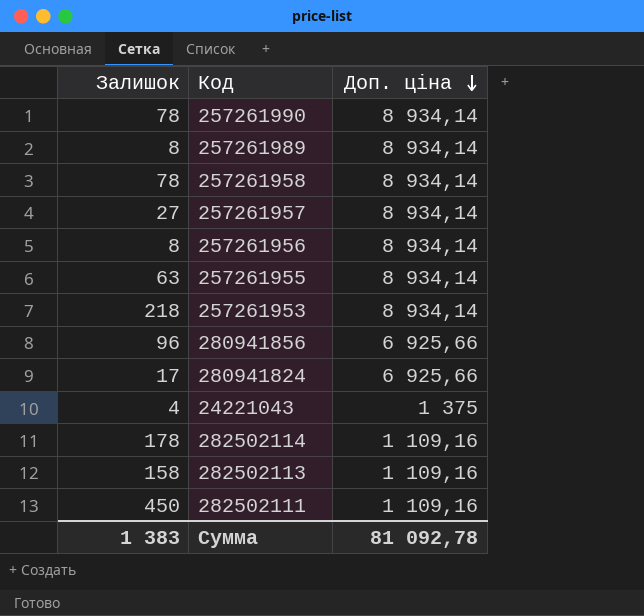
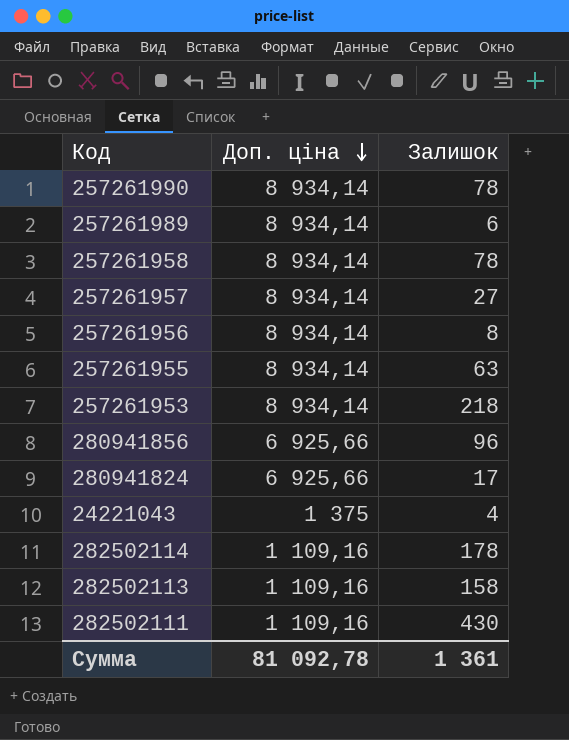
column Залишок | position: 1 -> 3
257261989 | Залишок: 8 -> 6
282502111 | Залишок: 450 -> 430
Сумма | Залишок: 1 383 -> 1 361

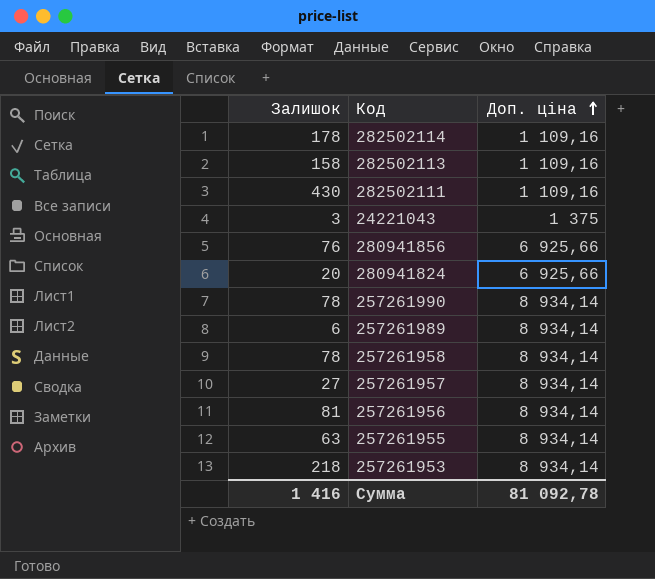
row order: Доп. ціна descending -> Доп. ціна ascending
column Залишок | position: 3 -> 1
24221043 | Залишок: 4 -> 3
280941856 | Залишок: 96 -> 76
280941824 | Залишок: 17 -> 20
257261956 | Залишок: 8 -> 81
Сумма | Залишок: 1 361 -> 1 416

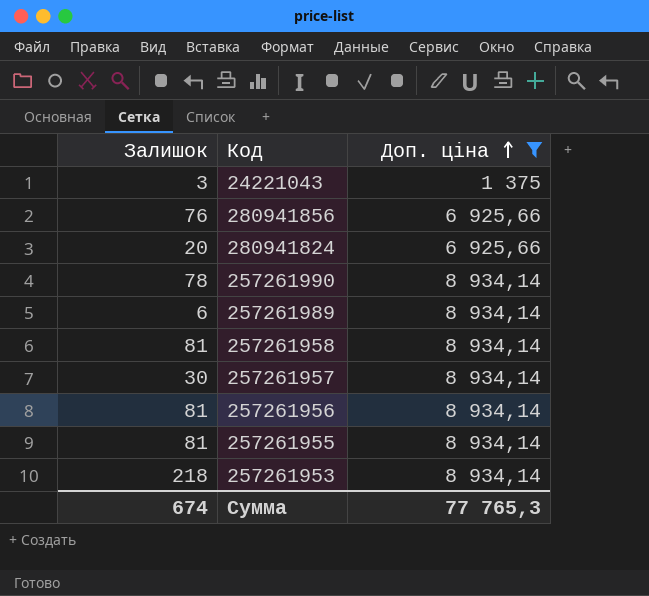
filter: none -> Доп. ціна != 1 109,16
257261958 | Залишок: 78 -> 81
257261957 | Залишок: 27 -> 30
257261955 | Залишок: 63 -> 81
Сумма | Залишок: 1 416 -> 674
Сумма | Доп. ціна: 81 092,78 -> 77 765,3

